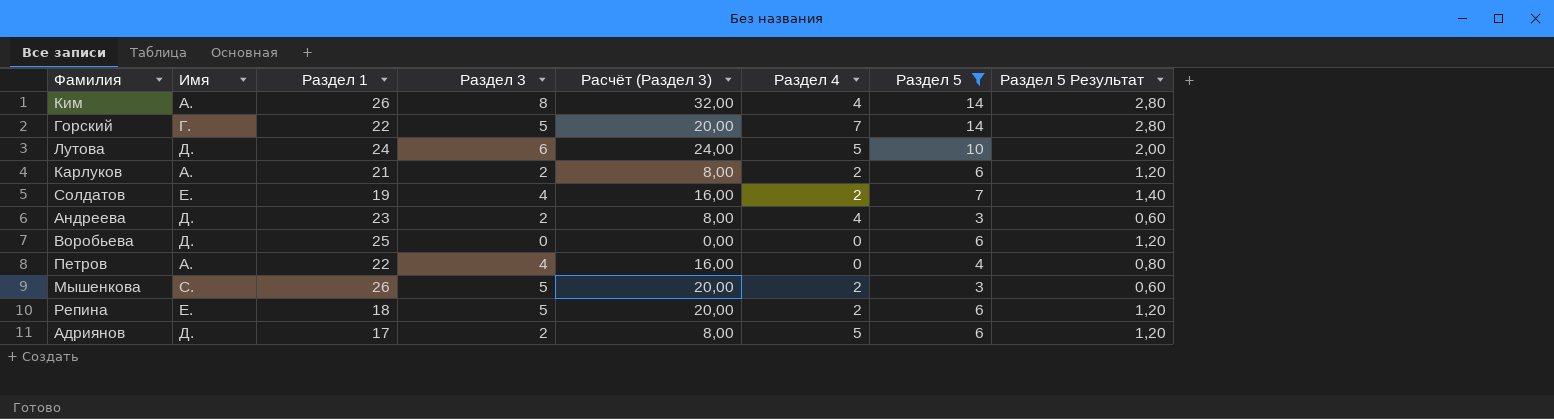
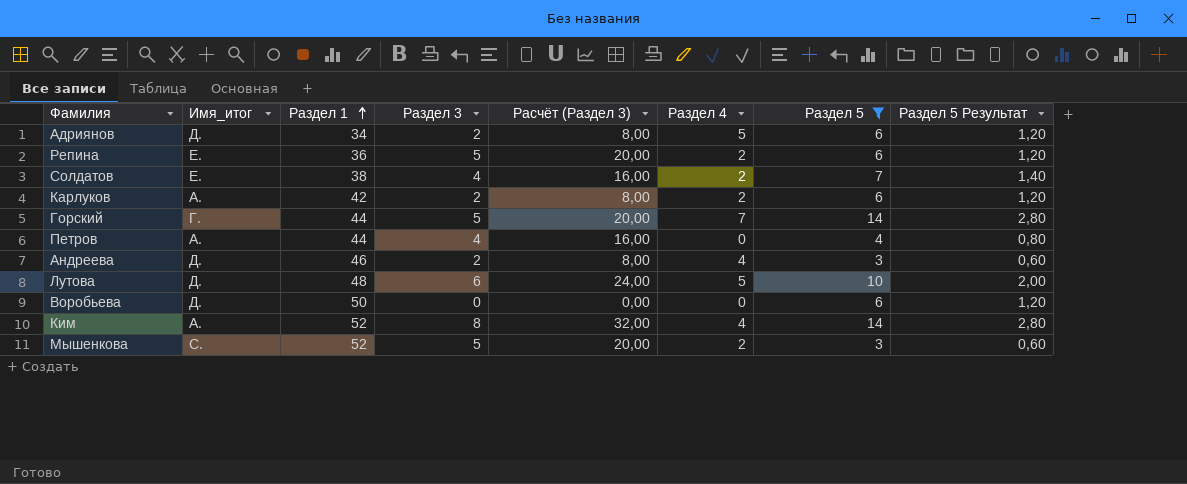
row order: none -> Раздел 1 ascending
column name: Имя -> Имя_итог
Адриянов | Раздел 1: 17 -> 34
Репина | Раздел 1: 18 -> 36
Солдатов | Раздел 1: 19 -> 38
Карлуков | Раздел 1: 21 -> 42
Горский | Раздел 1: 22 -> 44
Петров | Раздел 1: 22 -> 44
Андреева | Раздел 1: 23 -> 46
Лутова | Раздел 1: 24 -> 48
Воробьева | Раздел 1: 25 -> 50
Ким | Раздел 1: 26 -> 52
Мышенкова | Раздел 1: 26 -> 52

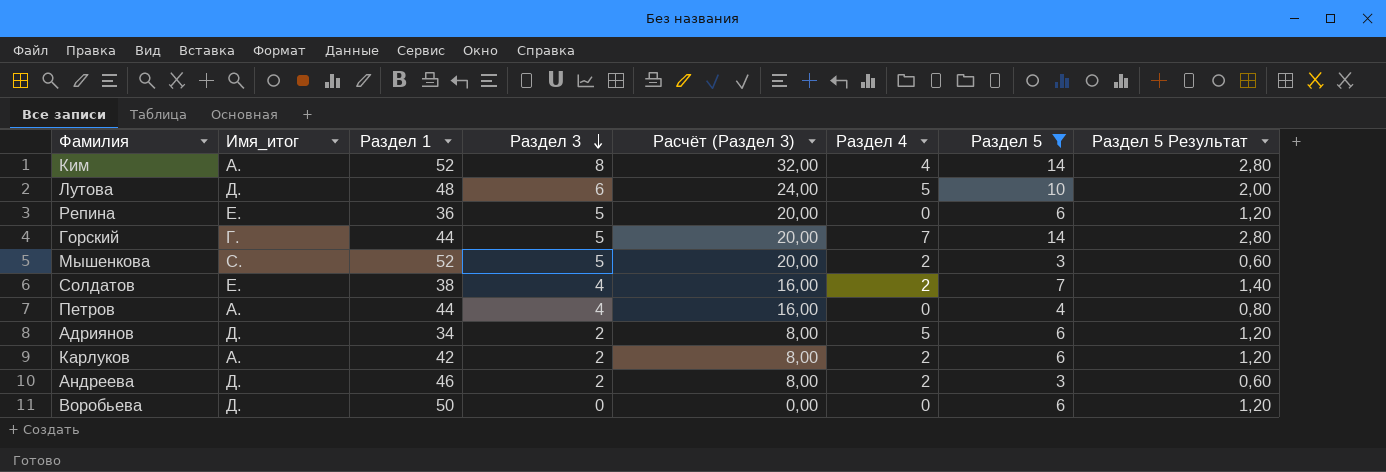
row order: Раздел 1 ascending -> Раздел 3 descending
Репина | Раздел 4: 2 -> 0
Андреева | Раздел 4: 4 -> 2

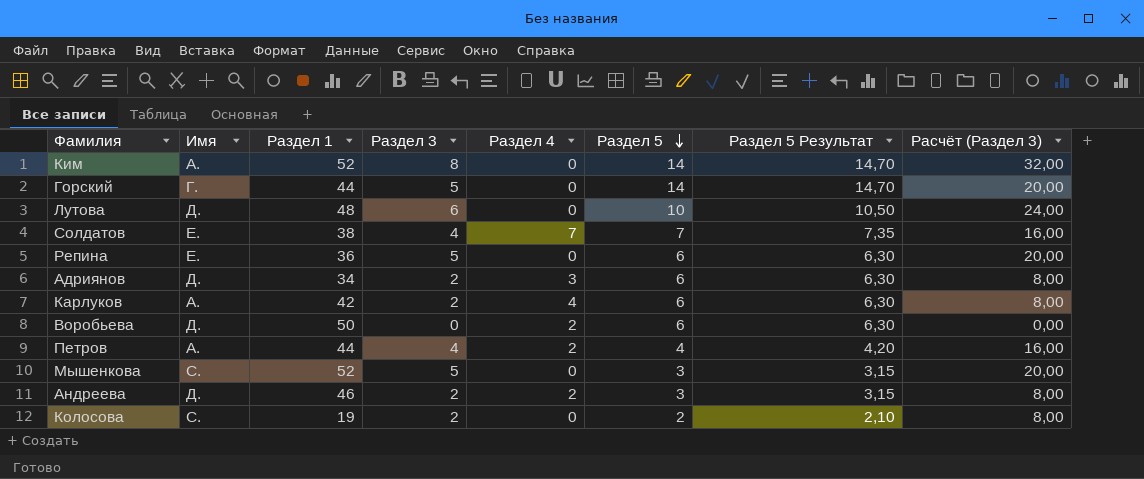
filter: Раздел 5 != 2 -> none
row order: Раздел 3 descending -> Раздел 5 descending
column name: Имя_итог -> Имя
column Раздел 5 Результат | formula: [Раздел 5] * 0,2 -> [Раздел 5] * 1,05
column Расчёт (Раздел 3) | position: 5 -> 8
Ким | Раздел 4: 4 -> 0
Горский | Раздел 4: 7 -> 0
Лутова | Раздел 4: 5 -> 0
Солдатов | Раздел 4: 2 -> 7
Адриянов | Раздел 4: 5 -> 3
Карлуков | Раздел 4: 2 -> 4
Воробьева | Раздел 4: 0 -> 2
Петров | Раздел 4: 0 -> 2
Мышенкова | Раздел 4: 2 -> 0

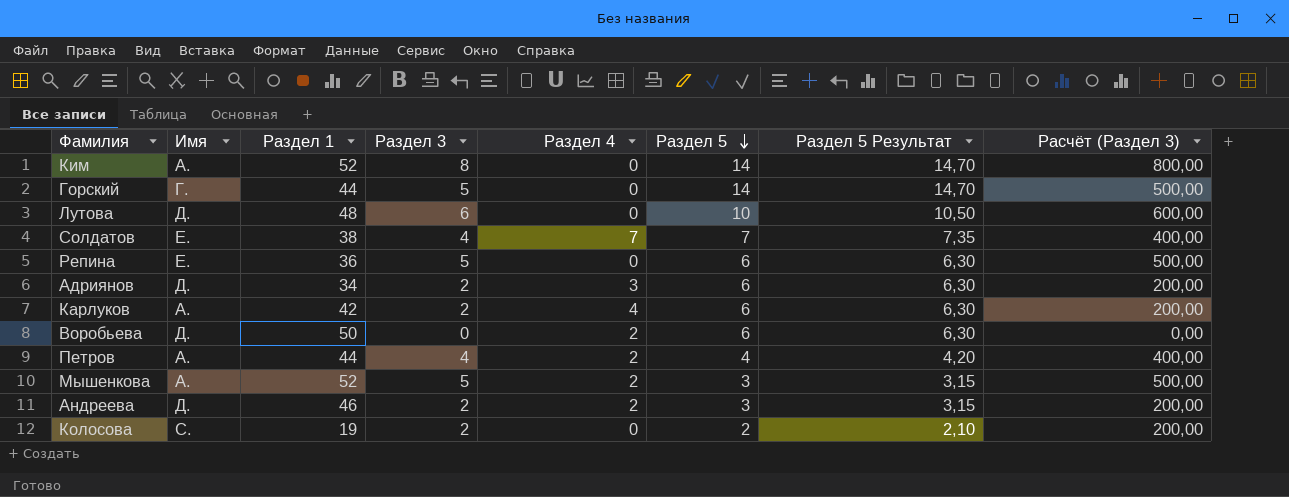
column Расчёт (Раздел 3) | formula: [Раздел 3] * 4 -> [Раздел 3] * 100
Мышенкова | Имя: С. -> А.
Мышенкова | Раздел 4: 0 -> 2

